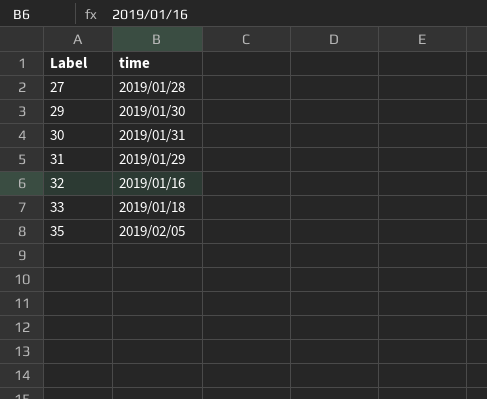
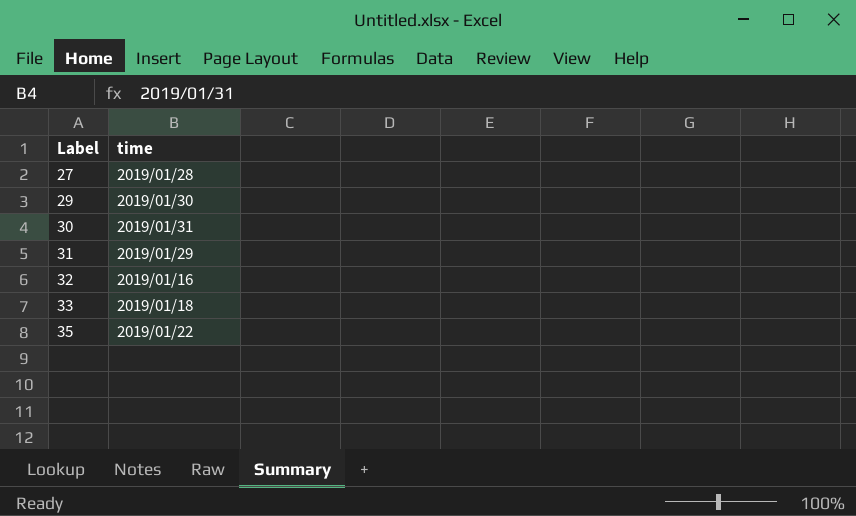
35 | time: 2019/02/05 -> 2019/01/22

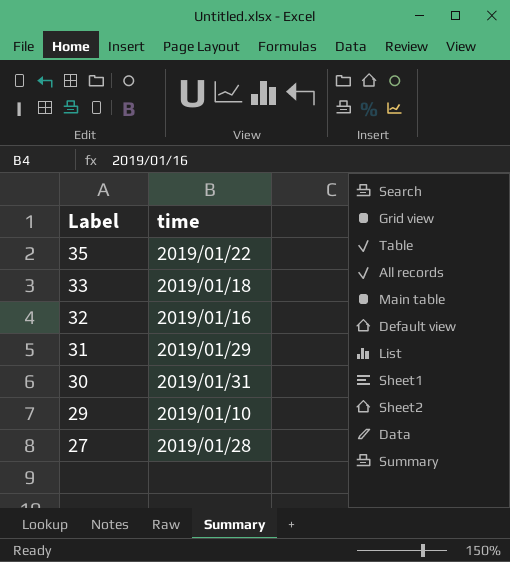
row order: Label ascending -> Label descending
29 | time: 2019/01/30 -> 2019/01/10

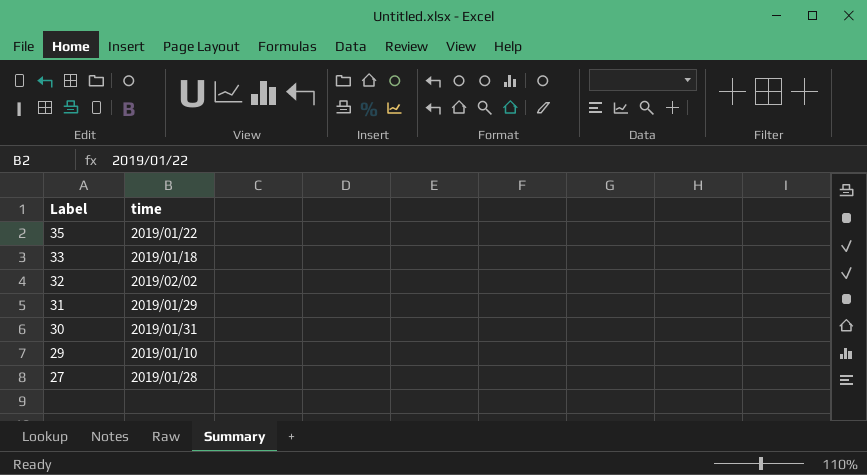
32 | time: 2019/01/16 -> 2019/02/02

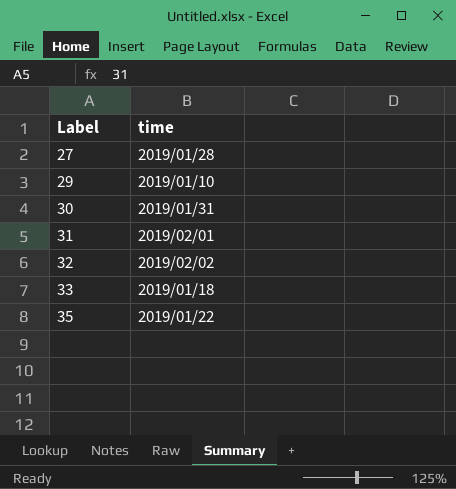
row order: Label descending -> Label ascending
31 | time: 2019/01/29 -> 2019/02/01

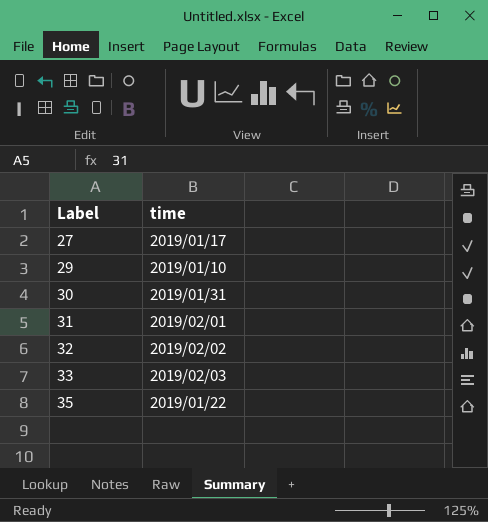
27 | time: 2019/01/28 -> 2019/01/17
33 | time: 2019/01/18 -> 2019/02/03

